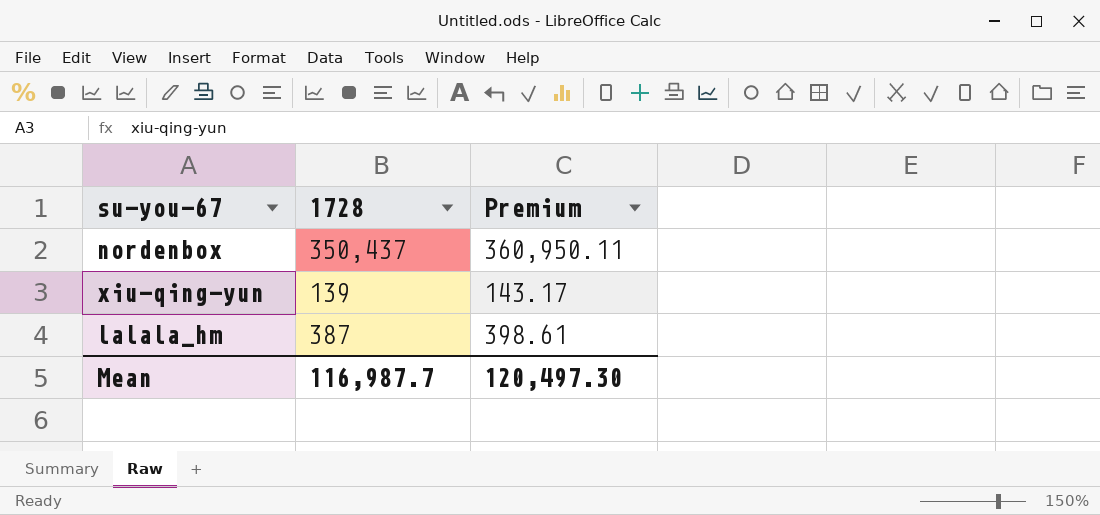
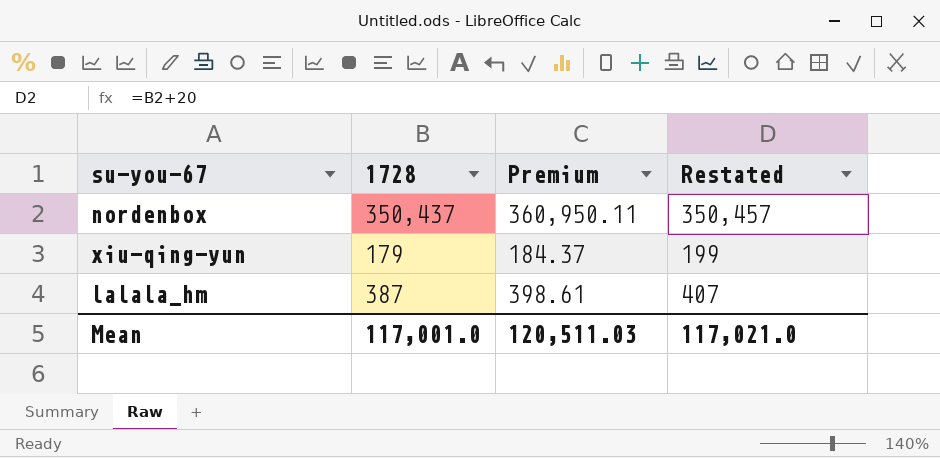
column Restated | formula: none -> [1728] + 20
xiu-qing-yun | 1728: 139 -> 179
xiu-qing-yun | Premium: 143.17 -> 184.37
Mean | 1728: 116,987.7 -> 117,001.0
Mean | Premium: 120,497.30 -> 120,511.03

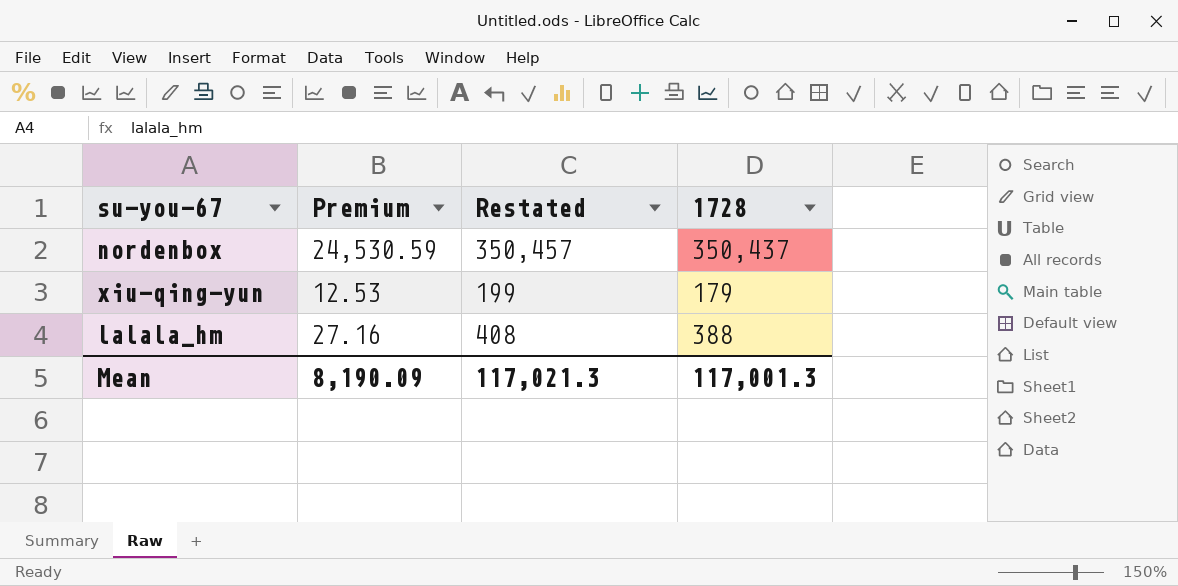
column Premium | formula: [1728] * 1.03 -> [1728] * 0.07
column 1728 | position: 2 -> 4
lalala_hm | Restated: 407 -> 408
lalala_hm | 1728: 387 -> 388
Mean | Premium: 120,511.03 -> 8,190.09
Mean | Restated: 117,021.0 -> 117,021.3
Mean | 1728: 117,001.0 -> 117,001.3

